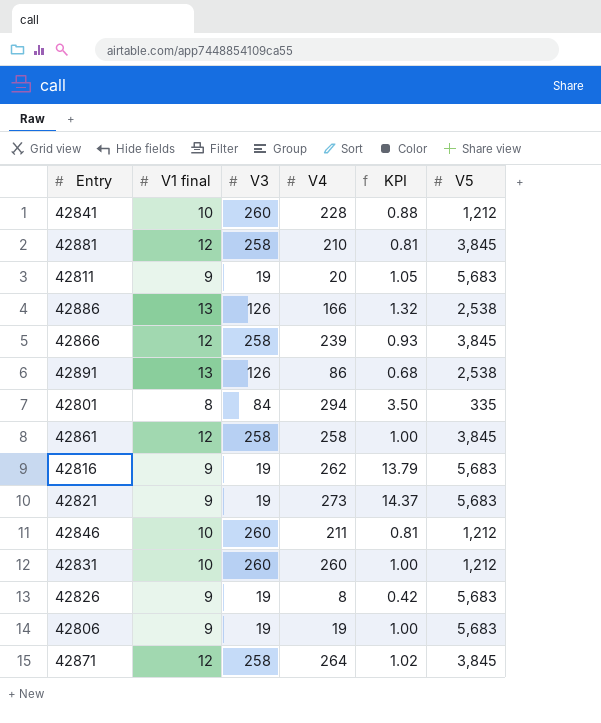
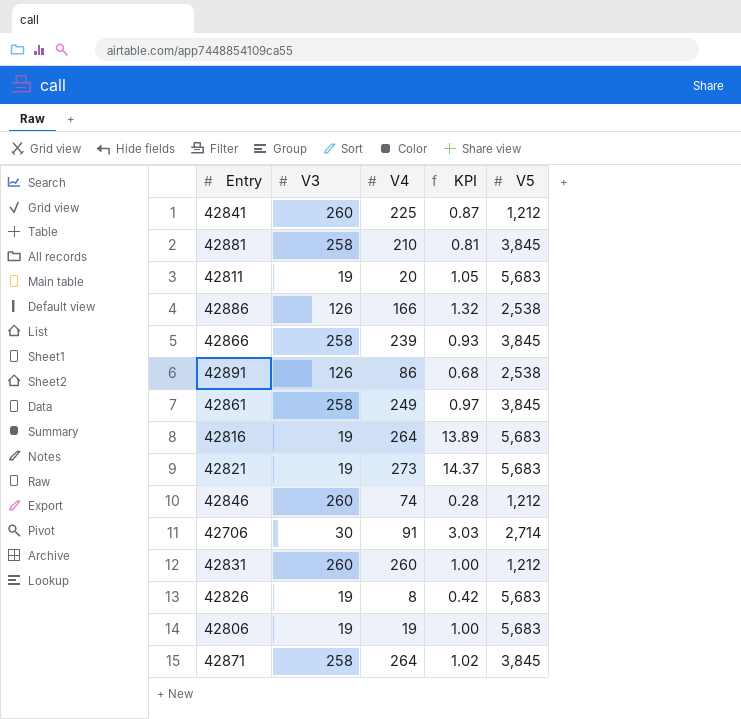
column V1 final | position: 2 -> none
row 42801: 8 | 84 | 294 | 3.50 | 335 -> none
42841 | V4: 228 -> 225
42841 | KPI: 0.88 -> 0.87
42861 | V4: 258 -> 249
42861 | KPI: 1.00 -> 0.97
42816 | V4: 262 -> 264
42816 | KPI: 13.79 -> 13.89
42846 | V4: 211 -> 74
42846 | KPI: 0.81 -> 0.28
row 42706: none -> 30 | 91 | 3.03 | 2,714

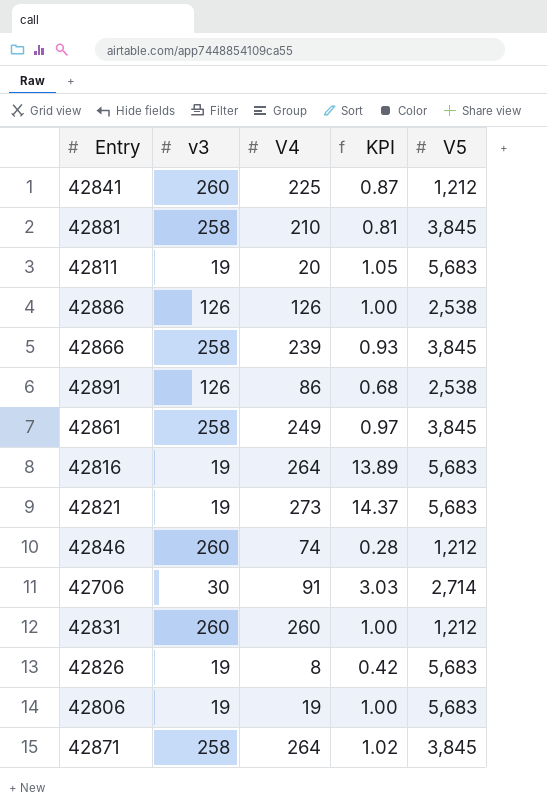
column name: V3 -> v3
42886 | V4: 166 -> 126
42886 | KPI: 1.32 -> 1.00

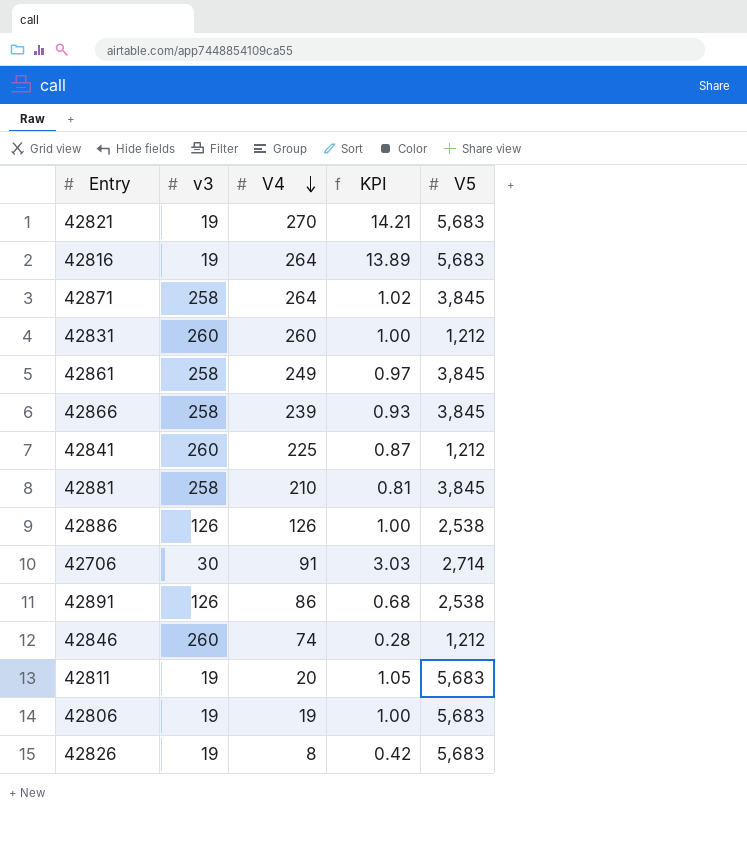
row order: none -> V4 descending
42821 | V4: 273 -> 270
42821 | KPI: 14.37 -> 14.21

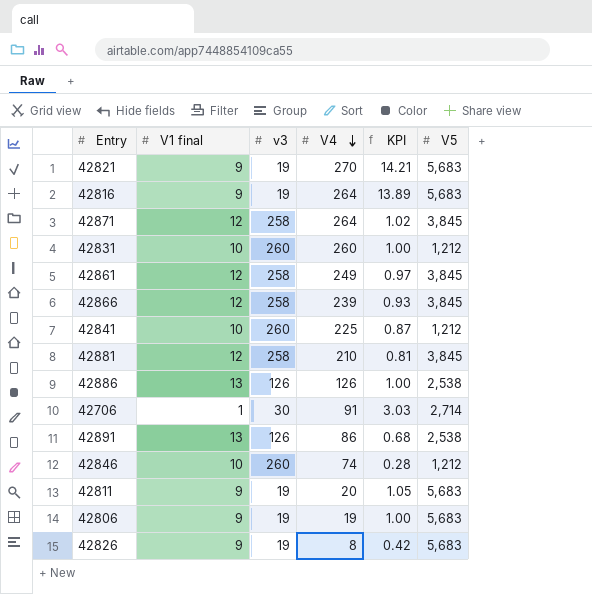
column V1 final | position: none -> 2

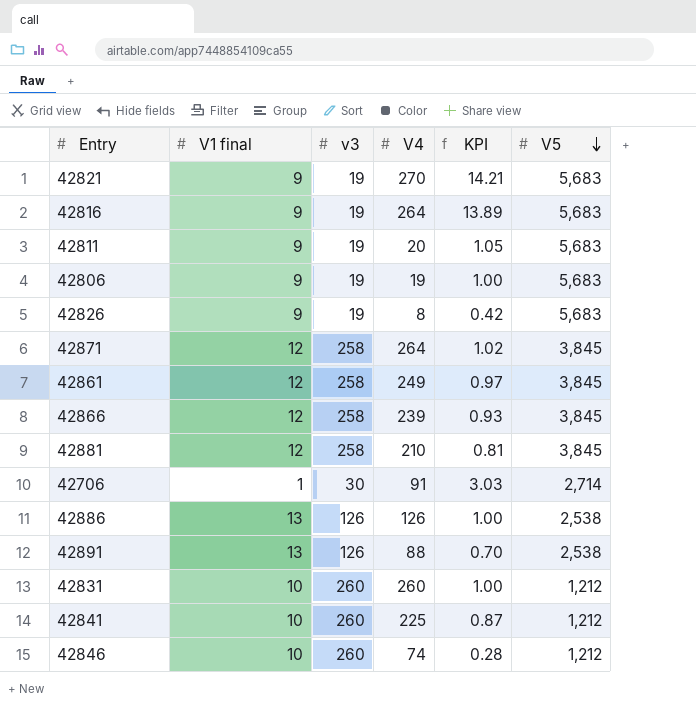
row order: V4 descending -> V5 descending
42891 | V4: 86 -> 88
42891 | KPI: 0.68 -> 0.70

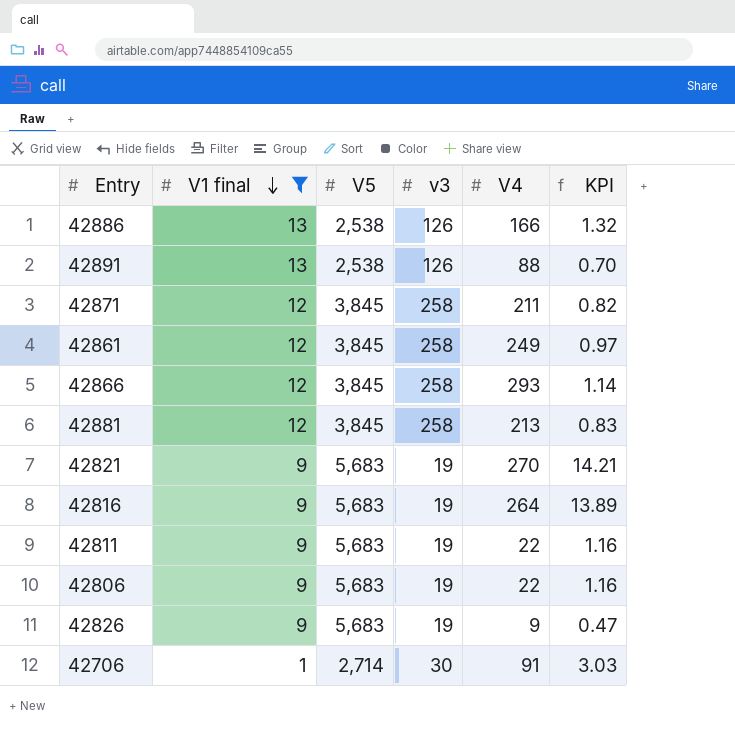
filter: none -> V1 final != 10
row order: V5 descending -> V1 final descending
column V5 | position: 6 -> 3
42886 | V4: 126 -> 166
42886 | KPI: 1.00 -> 1.32
42871 | V4: 264 -> 211
42871 | KPI: 1.02 -> 0.82
42866 | V4: 239 -> 293
42866 | KPI: 0.93 -> 1.14
42881 | V4: 210 -> 213
42881 | KPI: 0.81 -> 0.83
42811 | V4: 20 -> 22
42811 | KPI: 1.05 -> 1.16
42806 | V4: 19 -> 22
42806 | KPI: 1.00 -> 1.16
42826 | V4: 8 -> 9
42826 | KPI: 0.42 -> 0.47

